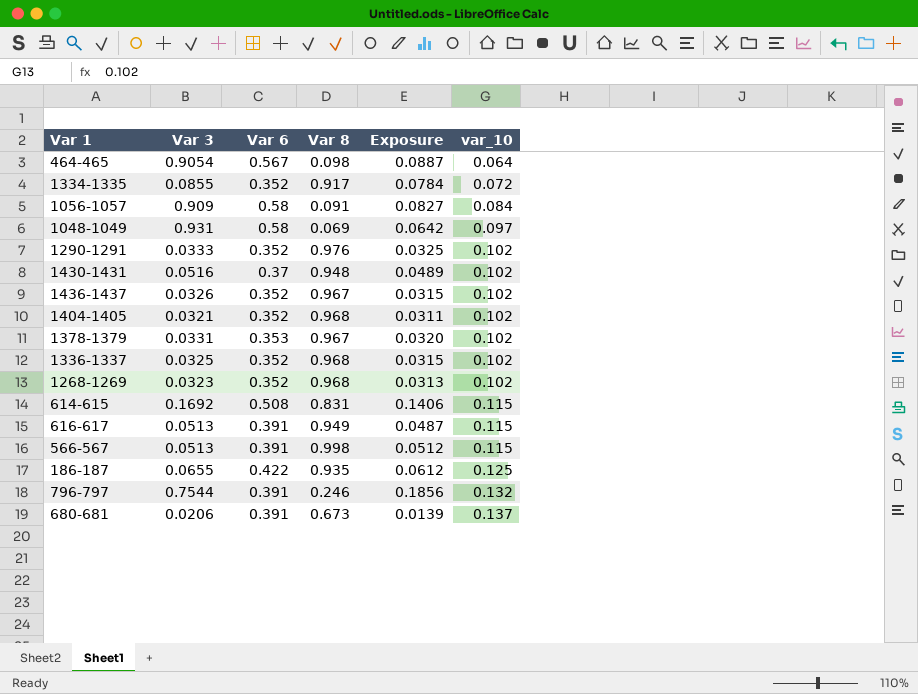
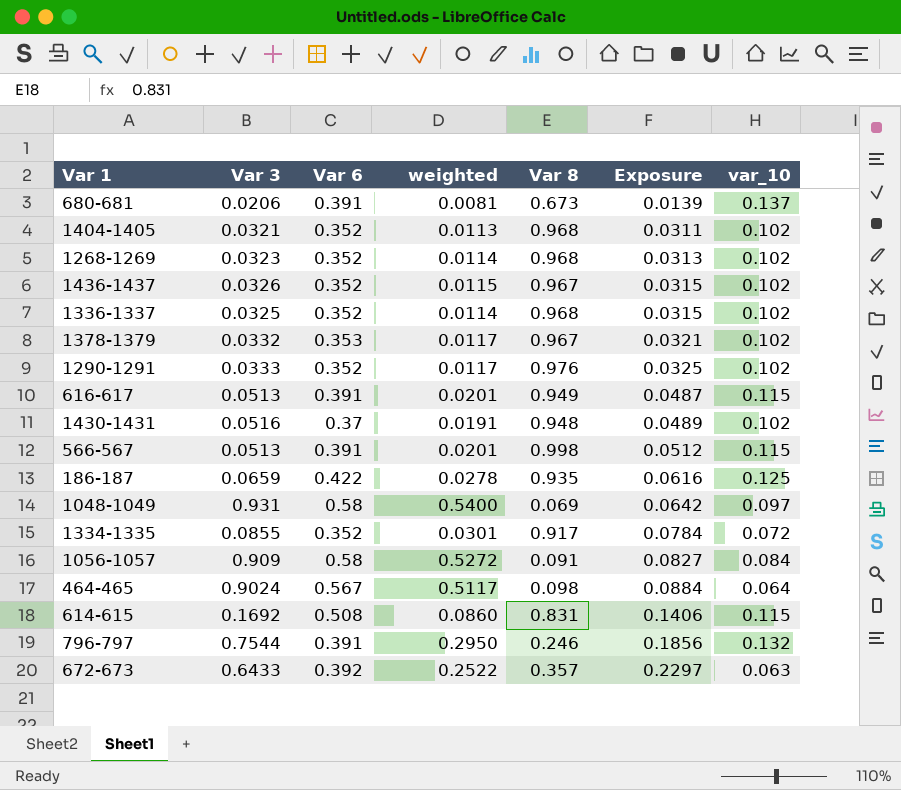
row order: var_10 ascending -> Exposure ascending
column weighted | formula: none -> [Var 3] * [Var 6]
1378-1379 | Var 3: 0.0331 -> 0.0332
1378-1379 | Exposure: 0.0320 -> 0.0321
186-187 | Var 3: 0.0655 -> 0.0659
186-187 | Exposure: 0.0612 -> 0.0616
464-465 | Var 3: 0.9054 -> 0.9024
464-465 | Exposure: 0.0887 -> 0.0884
row 672-673: none -> 0.6433 | 0.392 | 0.2522 | 0.357 | 0.2297 | 0.063

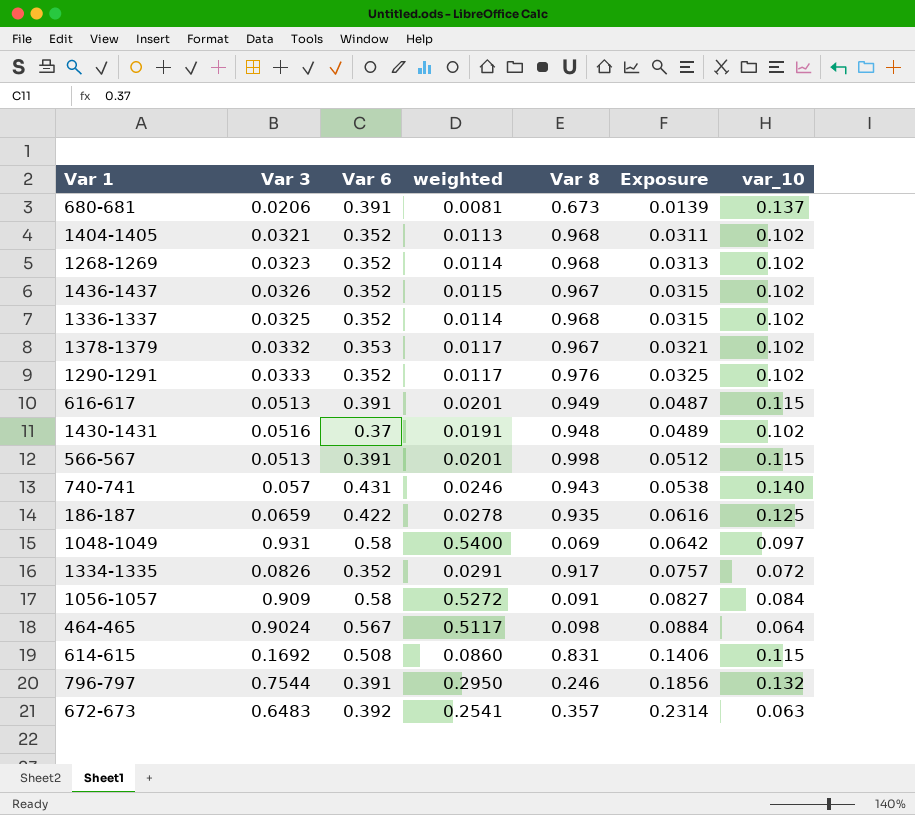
row 740-741: none -> 0.057 | 0.431 | 0.0246 | 0.943 | 0.0538 | 0.140
1334-1335 | Var 3: 0.0855 -> 0.0826
1334-1335 | weighted: 0.0301 -> 0.0291
1334-1335 | Exposure: 0.0784 -> 0.0757
672-673 | Var 3: 0.6433 -> 0.6483
672-673 | weighted: 0.2522 -> 0.2541
672-673 | Exposure: 0.2297 -> 0.2314

